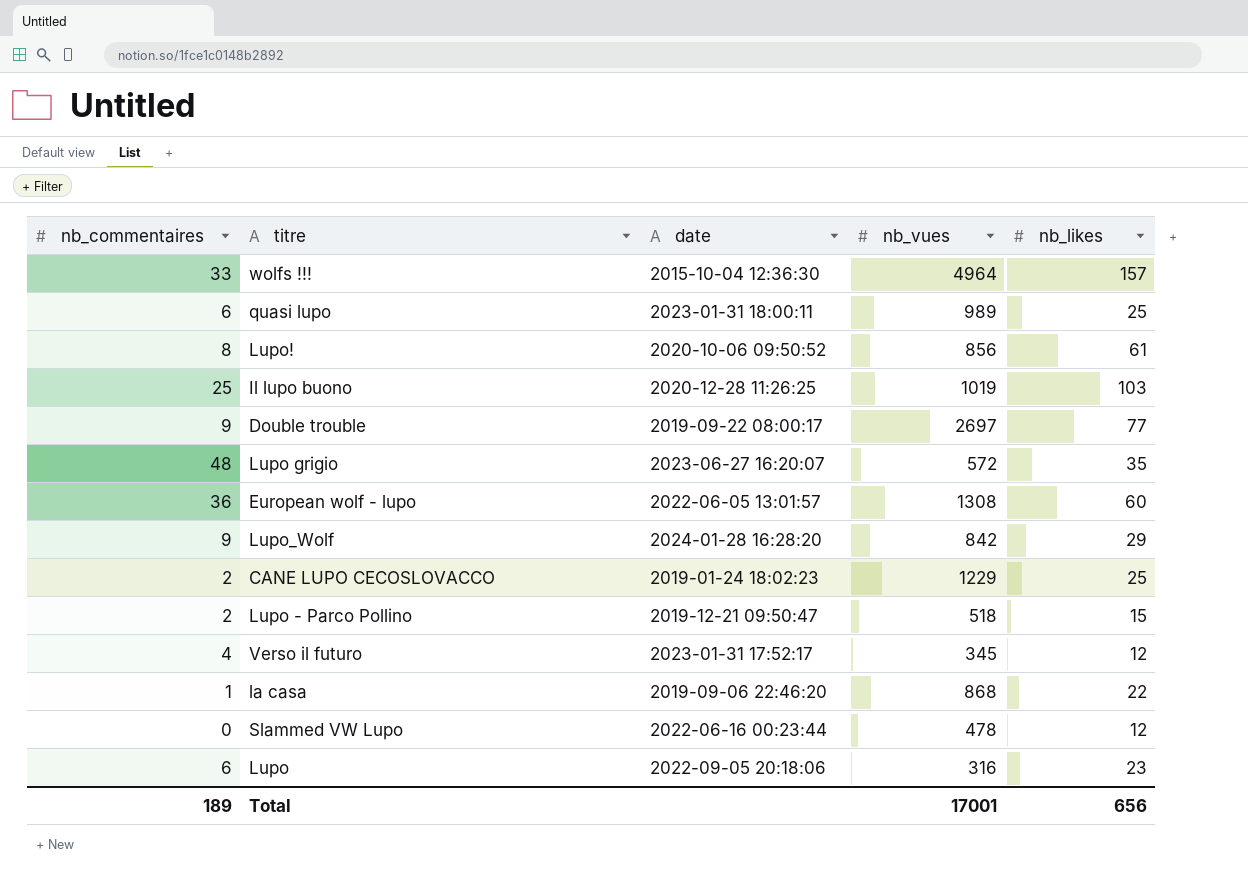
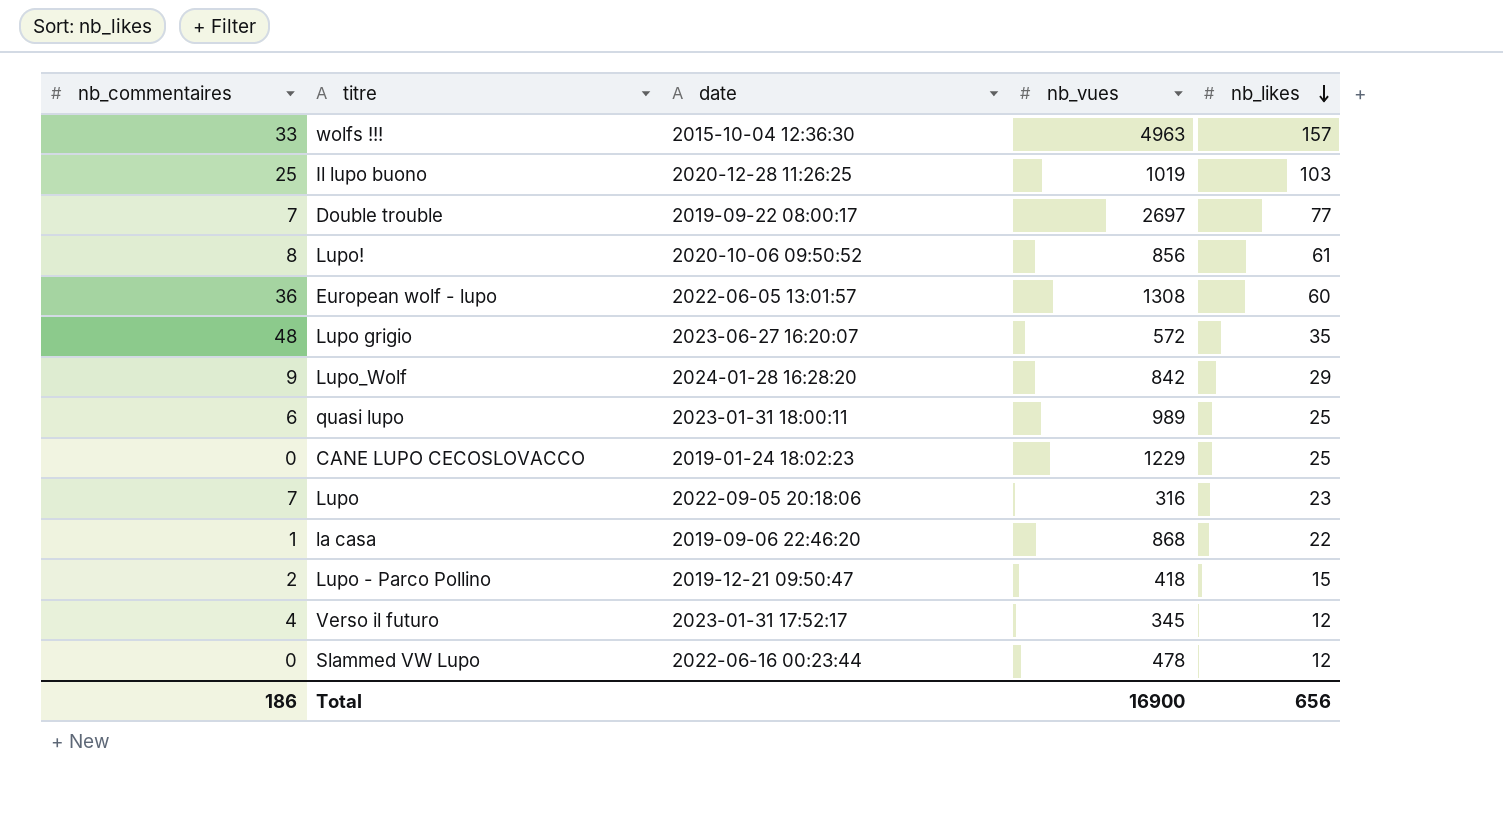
row order: none -> nb_likes descending
wolfs !!! | nb_vues: 4964 -> 4963
Double trouble | nb_commentaires: 9 -> 7
CANE LUPO CECOSLOVACCO | nb_commentaires: 2 -> 0
Lupo | nb_commentaires: 6 -> 7
Lupo - Parco Pollino | nb_vues: 518 -> 418
Total | nb_commentaires: 189 -> 186
Total | nb_vues: 17001 -> 16900

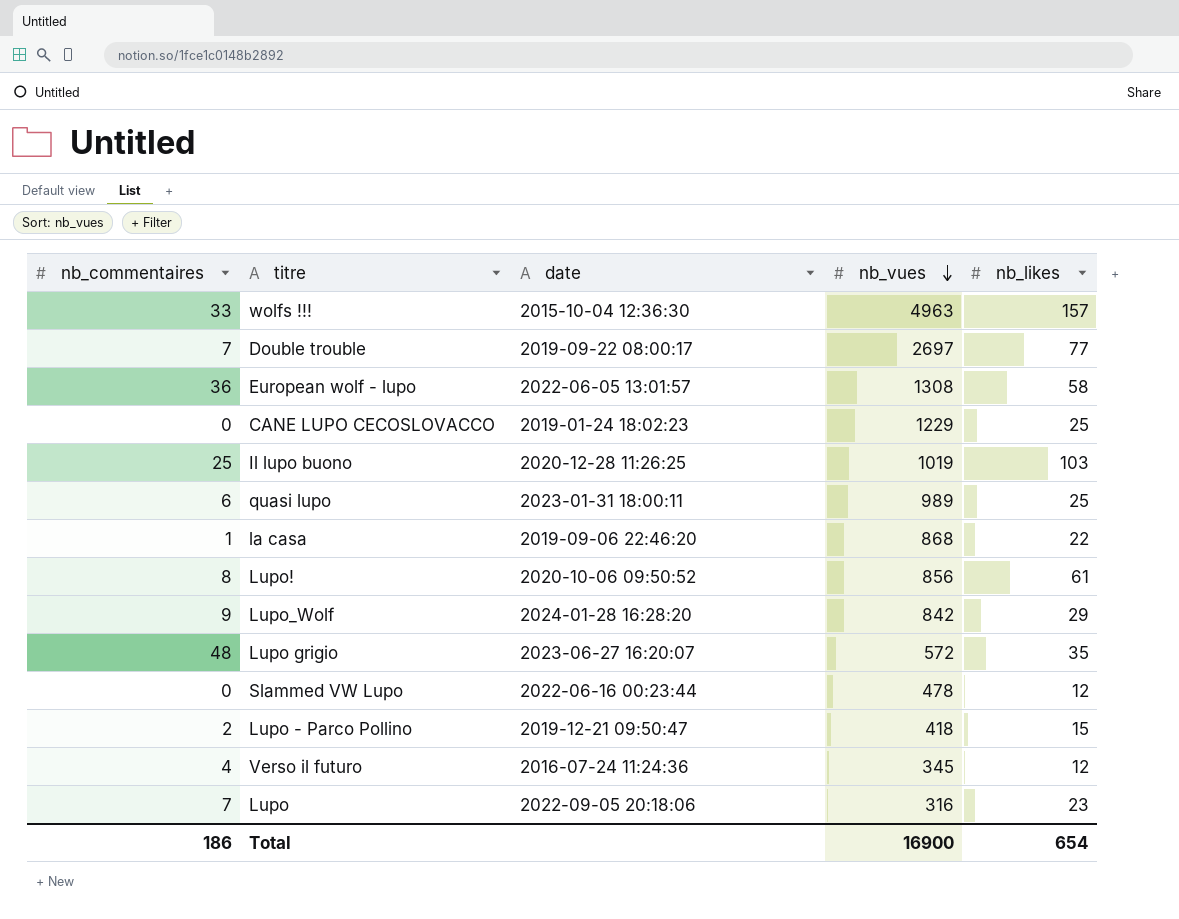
row order: nb_likes descending -> nb_vues descending
European wolf - lupo | nb_likes: 60 -> 58
Verso il futuro | date: 2023-01-31 17:52:17 -> 2016-07-24 11:24:36
Total | nb_likes: 656 -> 654

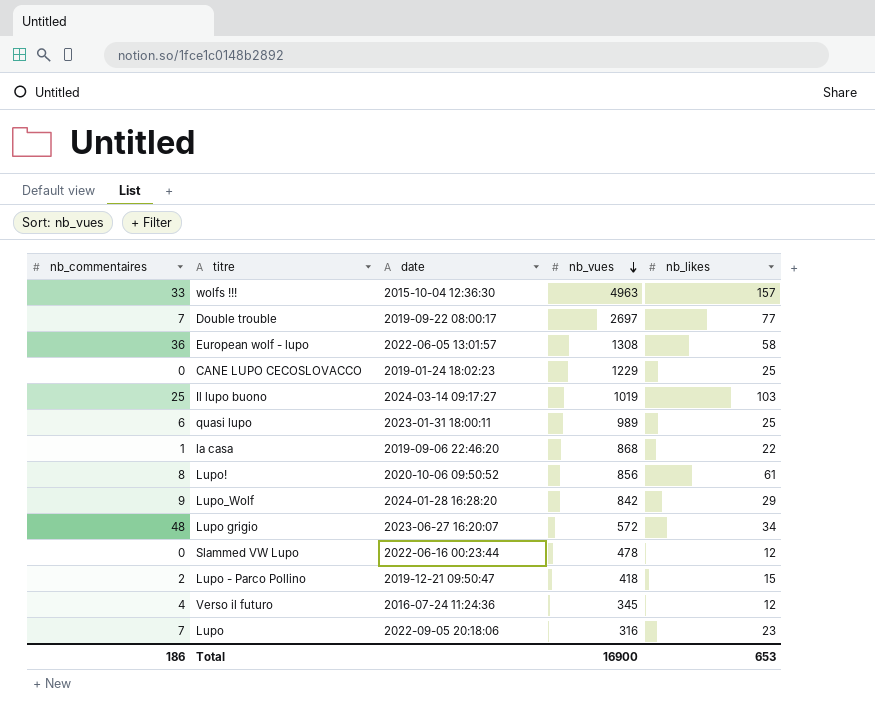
Il lupo buono | date: 2020-12-28 11:26:25 -> 2024-03-14 09:17:27
Lupo grigio | nb_likes: 35 -> 34
Total | nb_likes: 654 -> 653

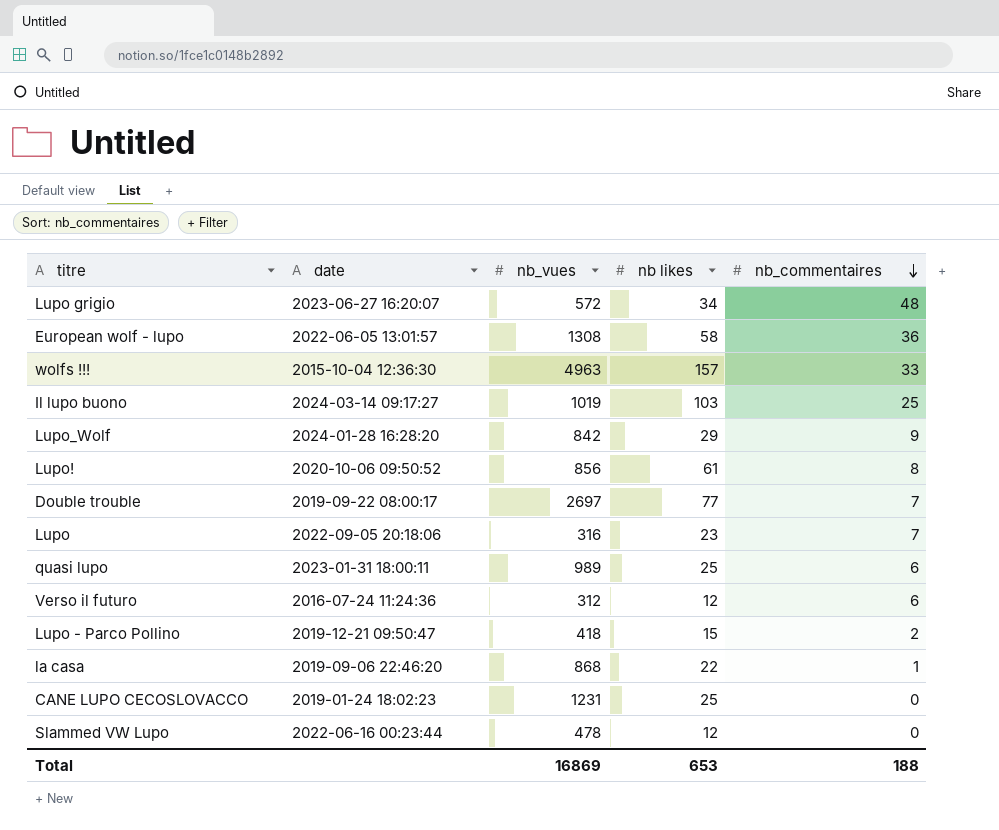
row order: nb_vues descending -> nb_commentaires descending
column name: nb_likes -> nb likes
column nb_commentaires | position: 1 -> 5
Verso il futuro | nb_vues: 345 -> 312
Verso il futuro | nb_commentaires: 4 -> 6
CANE LUPO CECOSLOVACCO | nb_vues: 1229 -> 1231
Total | nb_vues: 16900 -> 16869
Total | nb_commentaires: 186 -> 188

